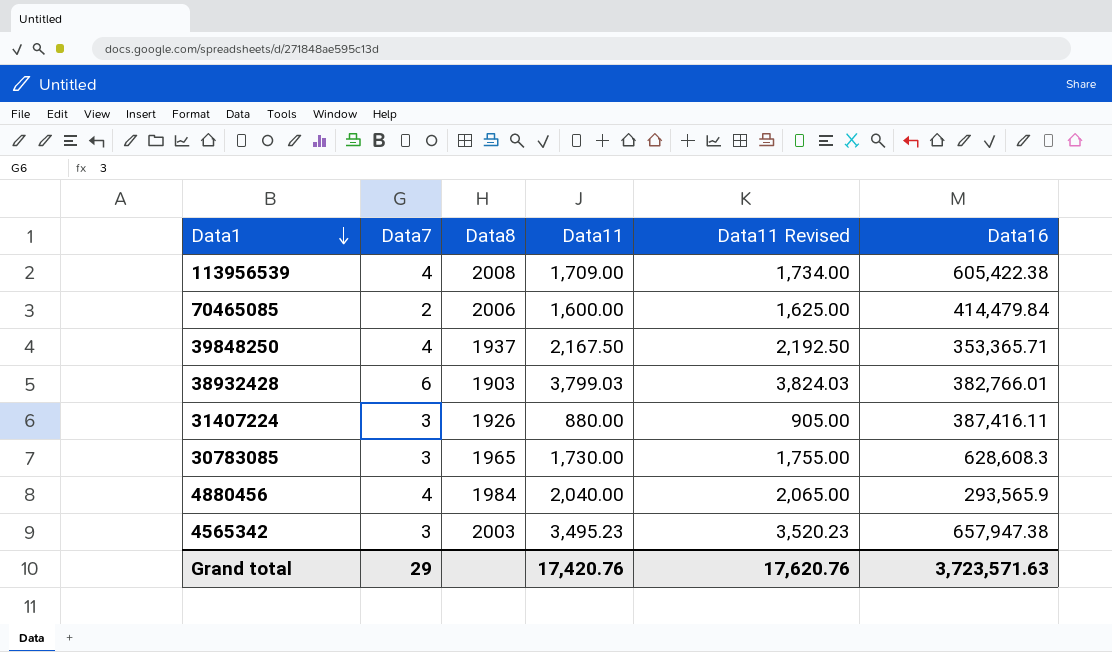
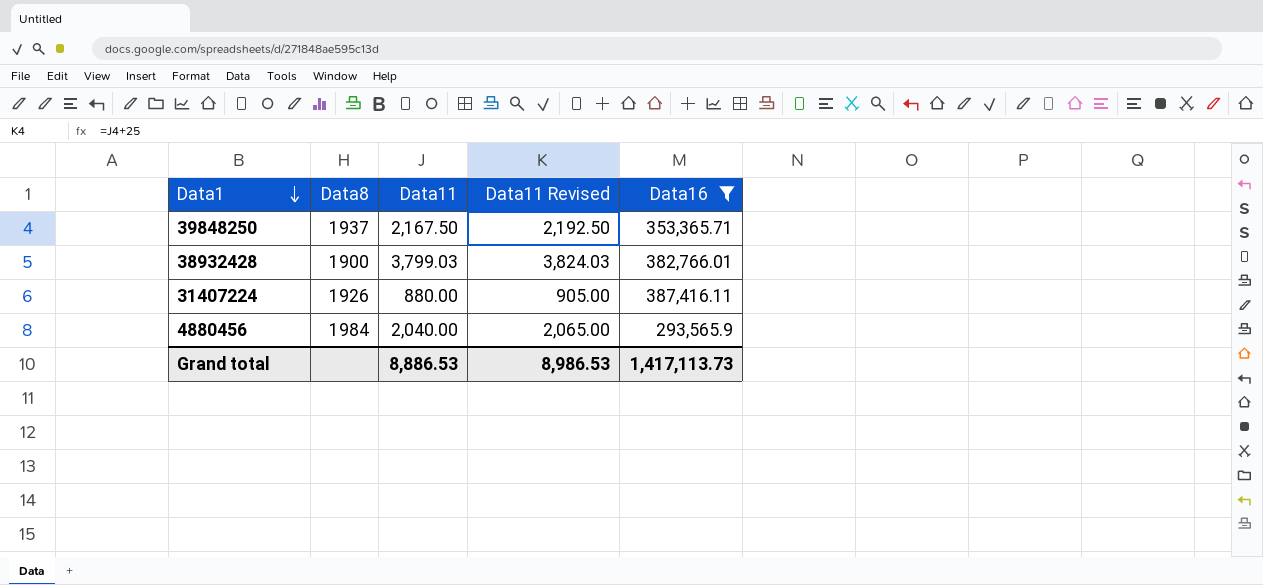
filter: none -> Data16 <= 387,416.11
column Data7 | position: 2 -> none
38932428 | Data8: 1903 -> 1900
Grand total | Data11: 17,420.76 -> 8,886.53
Grand total | Data11 Revised: 17,620.76 -> 8,986.53
Grand total | Data16: 3,723,571.63 -> 1,417,113.73

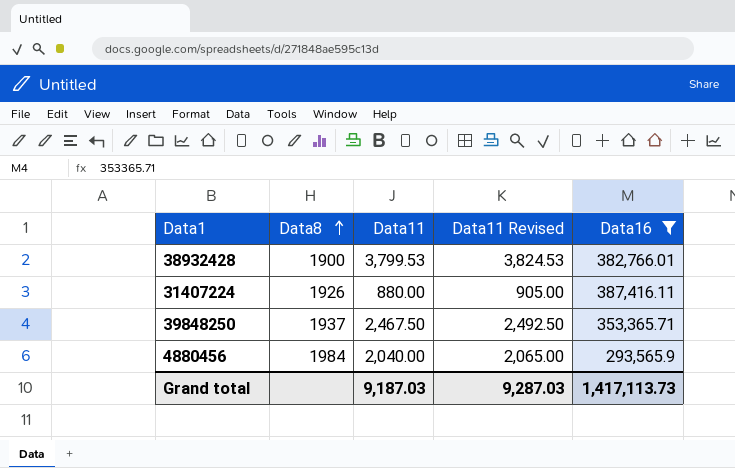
row order: Data1 descending -> Data8 ascending
38932428 | Data11: 3,799.03 -> 3,799.53
38932428 | Data11 Revised: 3,824.03 -> 3,824.53
39848250 | Data11: 2,167.50 -> 2,467.50
39848250 | Data11 Revised: 2,192.50 -> 2,492.50
Grand total | Data11: 8,886.53 -> 9,187.03
Grand total | Data11 Revised: 8,986.53 -> 9,287.03

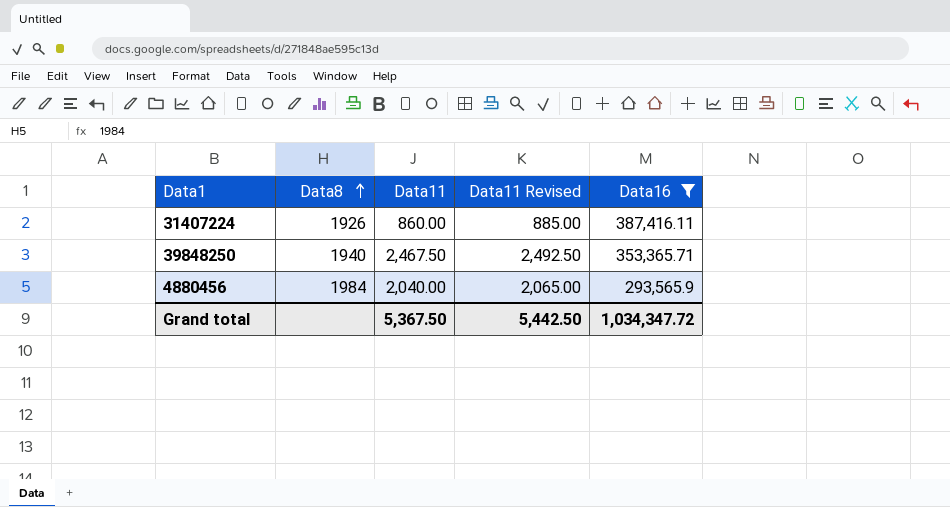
row 38932428: 1900 | 3,799.53 | 3,824.53 | 382,766.01 -> none
31407224 | Data11: 880.00 -> 860.00
31407224 | Data11 Revised: 905.00 -> 885.00
39848250 | Data8: 1937 -> 1940
Grand total | Data11: 9,187.03 -> 5,367.50
Grand total | Data11 Revised: 9,287.03 -> 5,442.50
Grand total | Data16: 1,417,113.73 -> 1,034,347.72

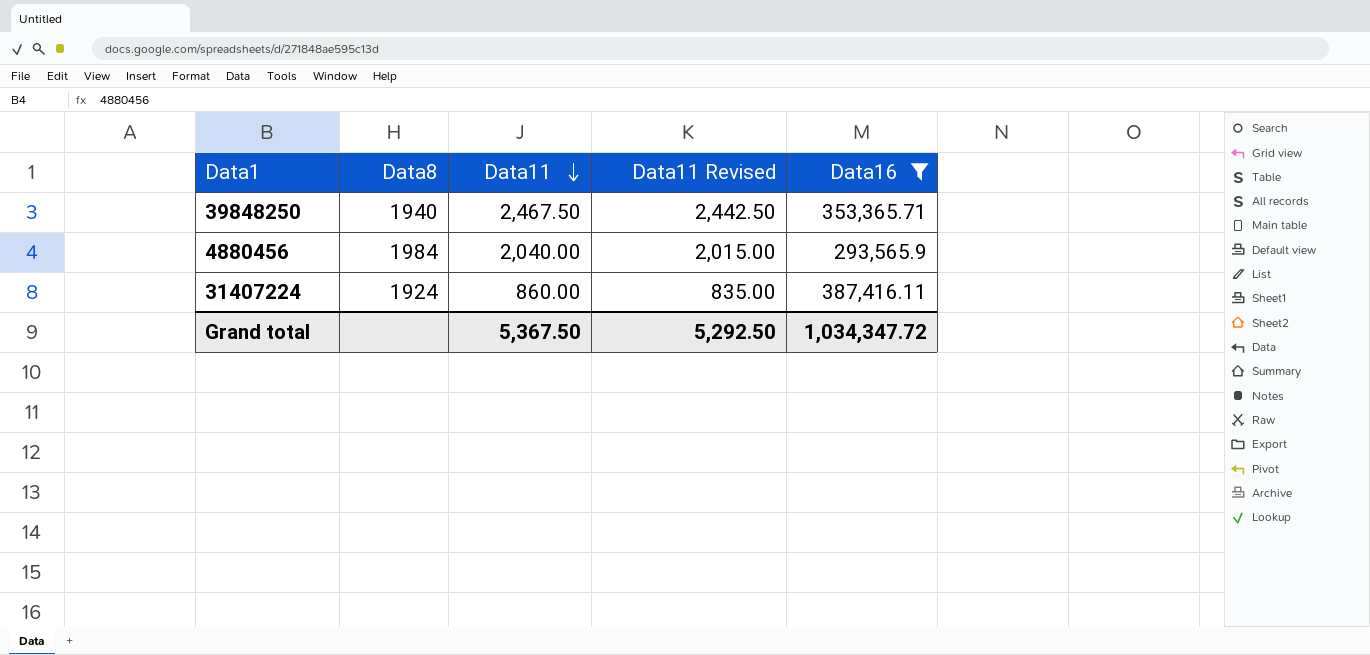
row order: Data8 ascending -> Data11 descending
column Data11 Revised | formula: [Data11] + 25 -> [Data11] - 25
31407224 | Data8: 1926 -> 1924
Grand total | Data11 Revised: 5,442.50 -> 5,292.50

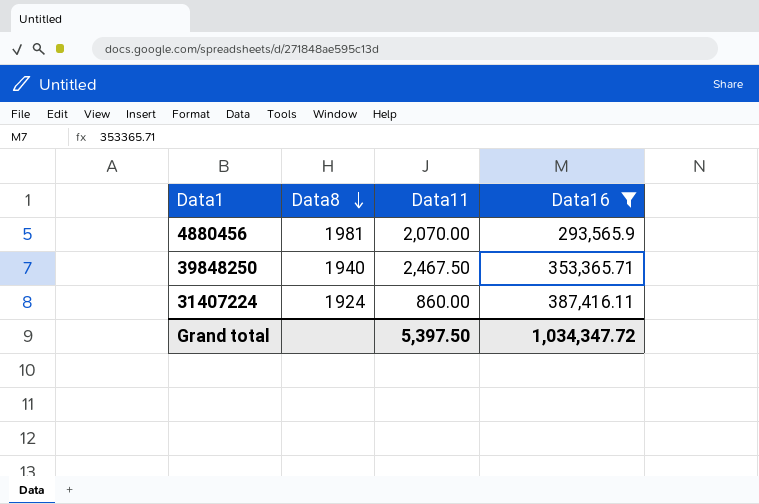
row order: Data11 descending -> Data8 descending
column Data11 Revised | formula: [Data11] - 25 -> none
4880456 | Data8: 1984 -> 1981
4880456 | Data11: 2,040.00 -> 2,070.00
Grand total | Data11: 5,367.50 -> 5,397.50

